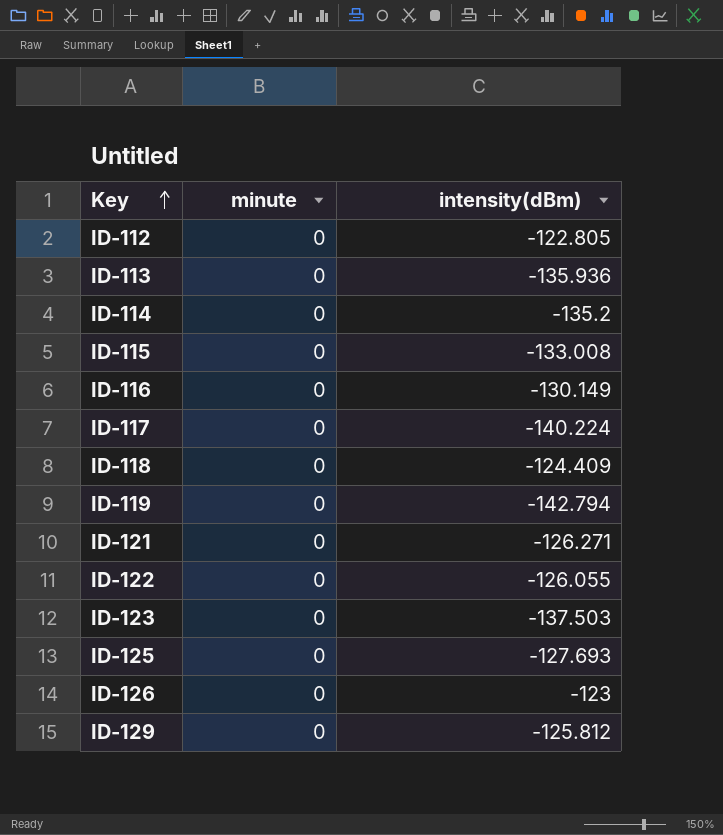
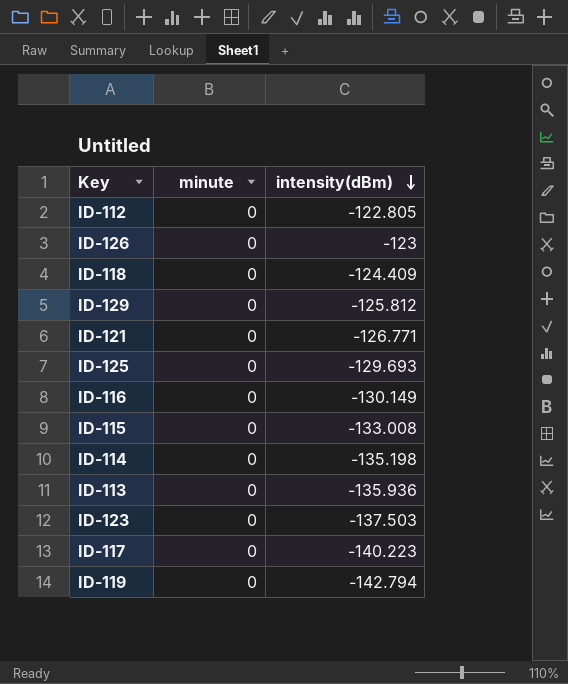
row order: Key ascending -> intensity(dBm) descending
row ID-122: 0 | -126.055 -> none
ID-121 | intensity(dBm): -126.271 -> -126.771
ID-125 | intensity(dBm): -127.693 -> -129.693
ID-114 | intensity(dBm): -135.2 -> -135.198
ID-117 | intensity(dBm): -140.224 -> -140.223

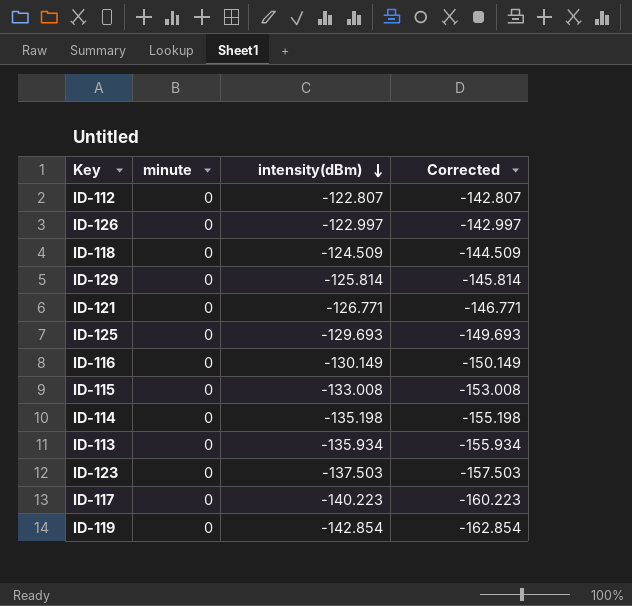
column Corrected | formula: none -> [intensity(dBm)] - 20
ID-112 | intensity(dBm): -122.805 -> -122.807
ID-126 | intensity(dBm): -123 -> -122.997
ID-118 | intensity(dBm): -124.409 -> -124.509
ID-129 | intensity(dBm): -125.812 -> -125.814
ID-113 | intensity(dBm): -135.936 -> -135.934
ID-119 | intensity(dBm): -142.794 -> -142.854

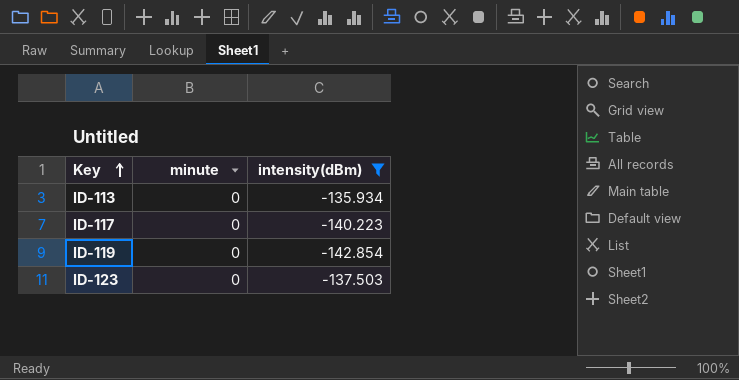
filter: none -> intensity(dBm) <= -135.934
row order: intensity(dBm) descending -> Key ascending
column Corrected | formula: [intensity(dBm)] - 20 -> none

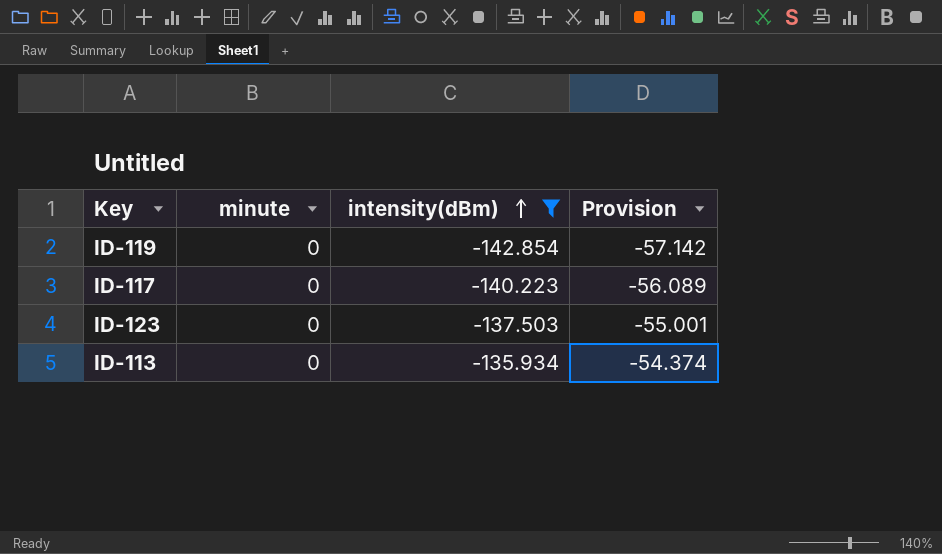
row order: Key ascending -> intensity(dBm) ascending
column Provision | formula: none -> [intensity(dBm)] * 0.4

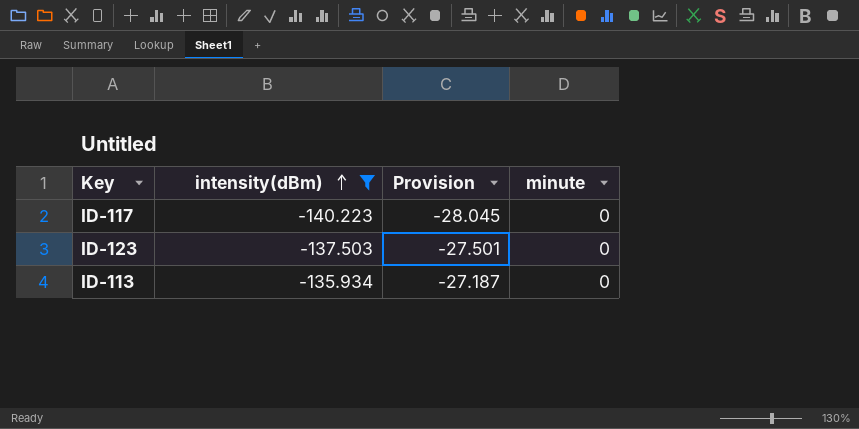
column Provision | formula: [intensity(dBm)] * 0.4 -> [intensity(dBm)] * 0.2
column minute | position: 2 -> 4
row ID-119: 0 | -142.854 | -57.142 -> none

